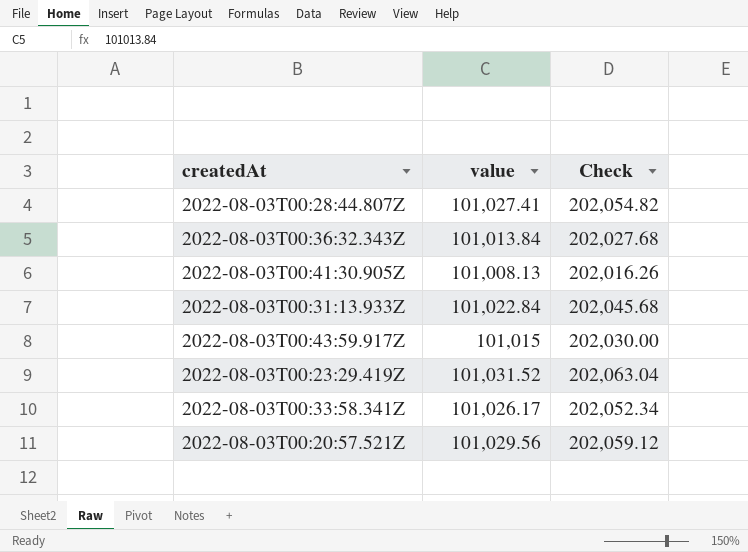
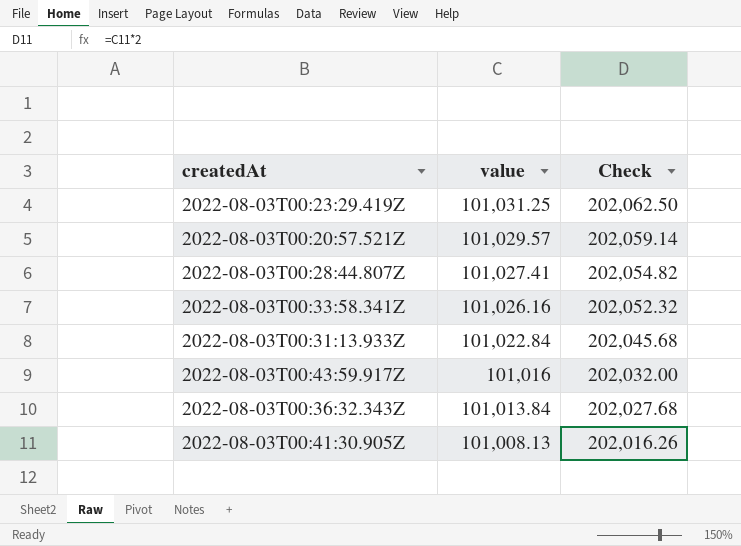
row order: none -> value descending
2022-08-03T00:23:29.419Z | value: 101,031.52 -> 101,031.25
2022-08-03T00:23:29.419Z | Check: 202,063.04 -> 202,062.50
2022-08-03T00:20:57.521Z | value: 101,029.56 -> 101,029.57
2022-08-03T00:20:57.521Z | Check: 202,059.12 -> 202,059.14
2022-08-03T00:33:58.341Z | value: 101,026.17 -> 101,026.16
2022-08-03T00:33:58.341Z | Check: 202,052.34 -> 202,052.32
2022-08-03T00:43:59.917Z | value: 101,015 -> 101,016
2022-08-03T00:43:59.917Z | Check: 202,030.00 -> 202,032.00

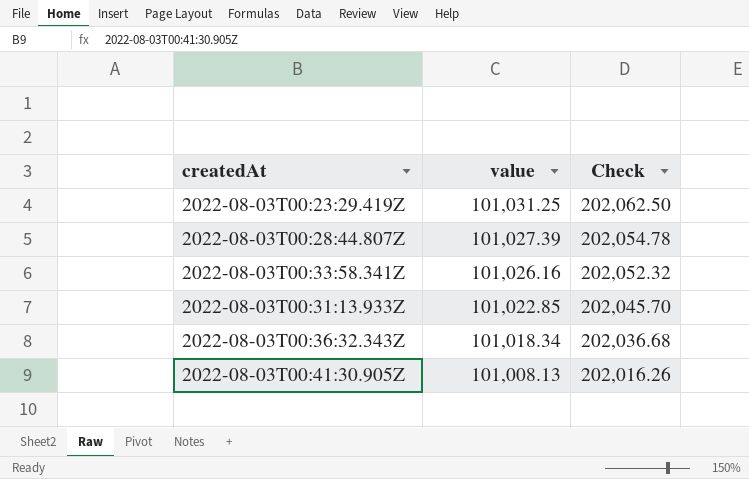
row 2022-08-03T00:20:57.521Z: 101,029.57 | 202,059.14 -> none
row 2022-08-03T00:43:59.917Z: 101,016 | 202,032.00 -> none
2022-08-03T00:28:44.807Z | value: 101,027.41 -> 101,027.39
2022-08-03T00:28:44.807Z | Check: 202,054.82 -> 202,054.78
2022-08-03T00:31:13.933Z | value: 101,022.84 -> 101,022.85
2022-08-03T00:31:13.933Z | Check: 202,045.68 -> 202,045.70
2022-08-03T00:36:32.343Z | value: 101,013.84 -> 101,018.34
2022-08-03T00:36:32.343Z | Check: 202,027.68 -> 202,036.68

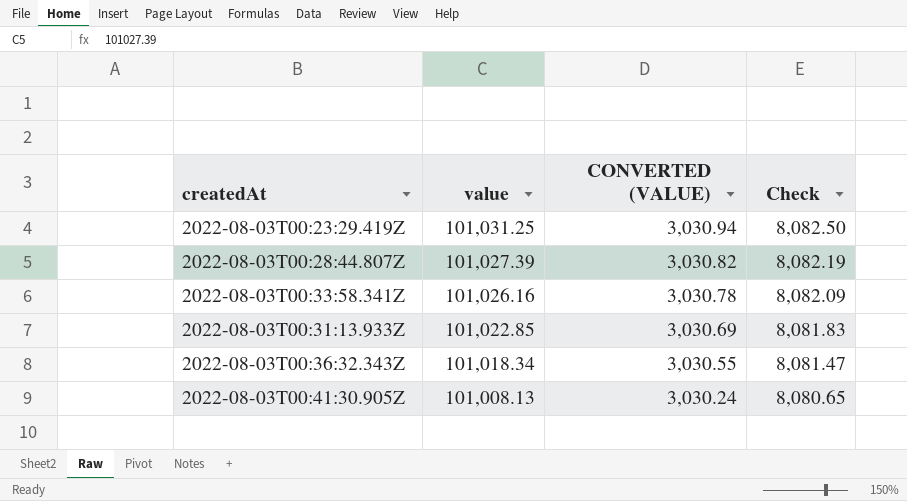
column CONVERTED (VALUE) | formula: none -> [value] * 0.03
column Check | formula: [value] * 2 -> [value] * 0.08

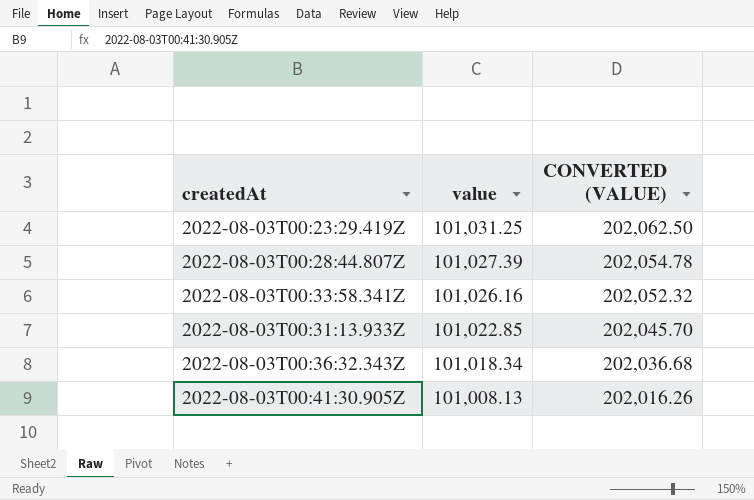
column Check | formula: [value] * 0.08 -> none
column CONVERTED (VALUE) | formula: [value] * 0.03 -> [value] * 2

